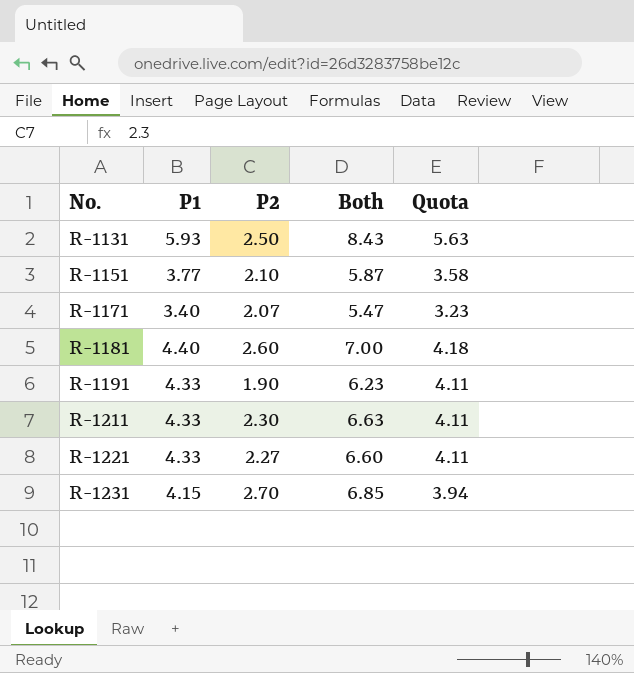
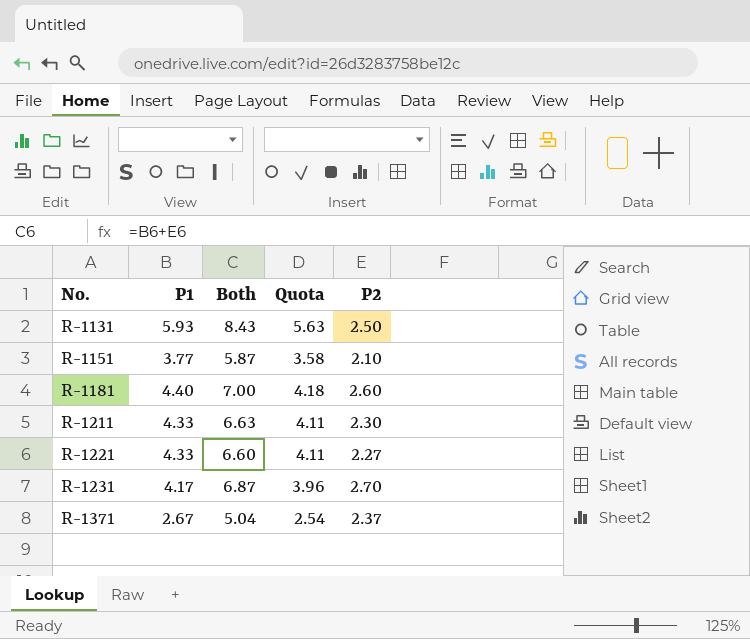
column P2 | position: 3 -> 5
row R-1171: 3.40 | 2.07 | 5.47 | 3.23 -> none
row R-1191: 4.33 | 1.90 | 6.23 | 4.11 -> none
R-1231 | P1: 4.15 -> 4.17
R-1231 | Both: 6.85 -> 6.87
R-1231 | Quota: 3.94 -> 3.96
row R-1371: none -> 2.67 | 5.04 | 2.54 | 2.37

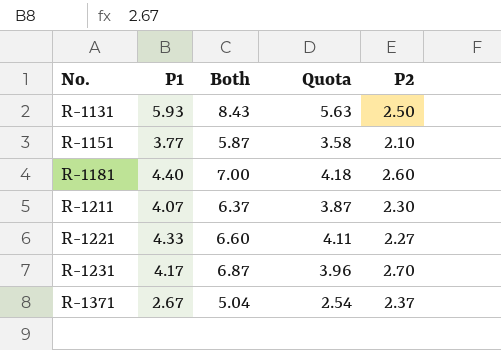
R-1211 | P1: 4.33 -> 4.07
R-1211 | Both: 6.63 -> 6.37
R-1211 | Quota: 4.11 -> 3.87

